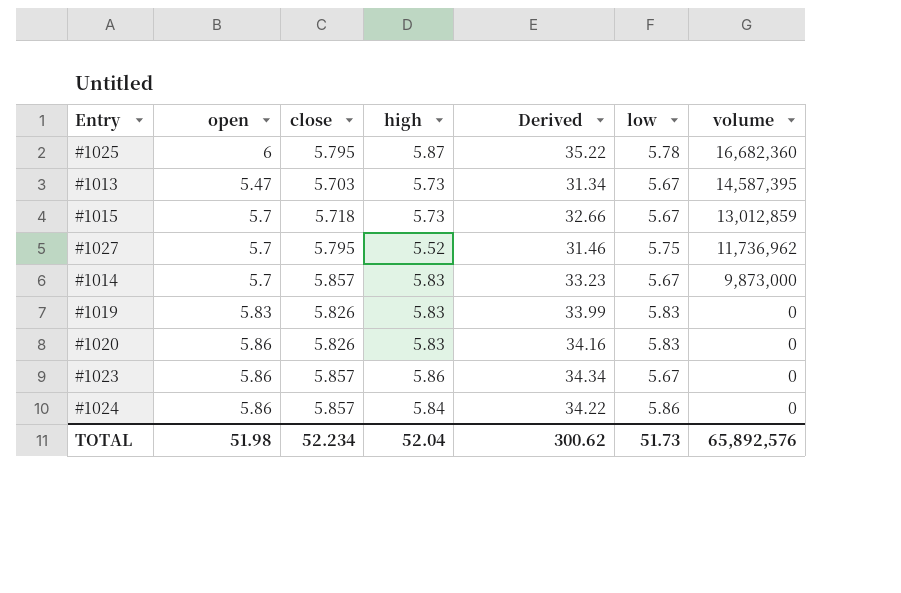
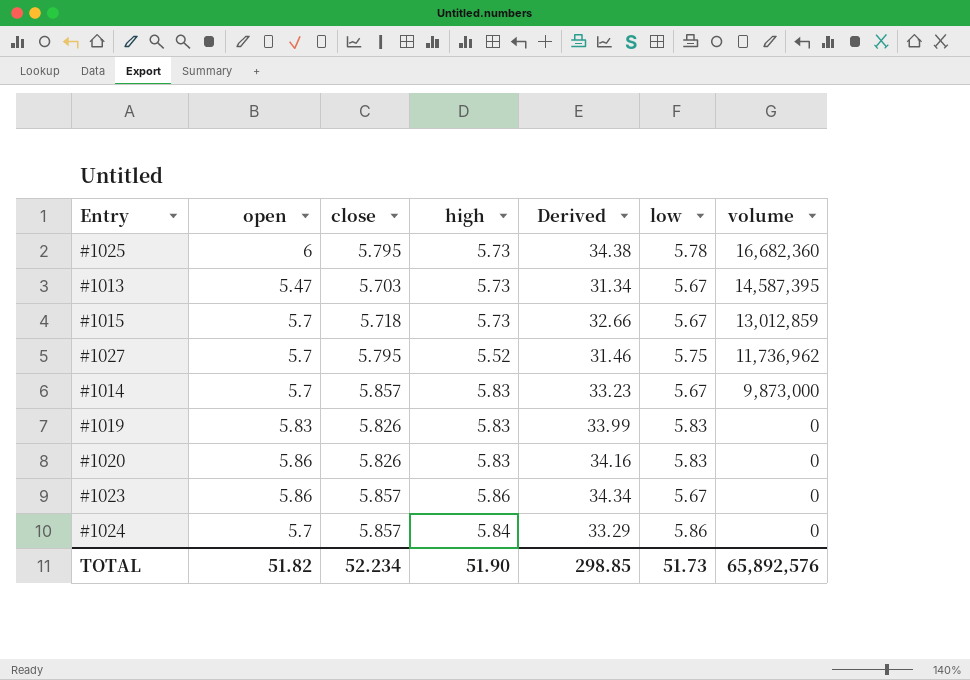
#1025 | high: 5.87 -> 5.73
#1025 | Derived: 35.22 -> 34.38
#1024 | open: 5.86 -> 5.7
#1024 | Derived: 34.22 -> 33.29
TOTAL | open: 51.98 -> 51.82
TOTAL | high: 52.04 -> 51.90
TOTAL | Derived: 300.62 -> 298.85

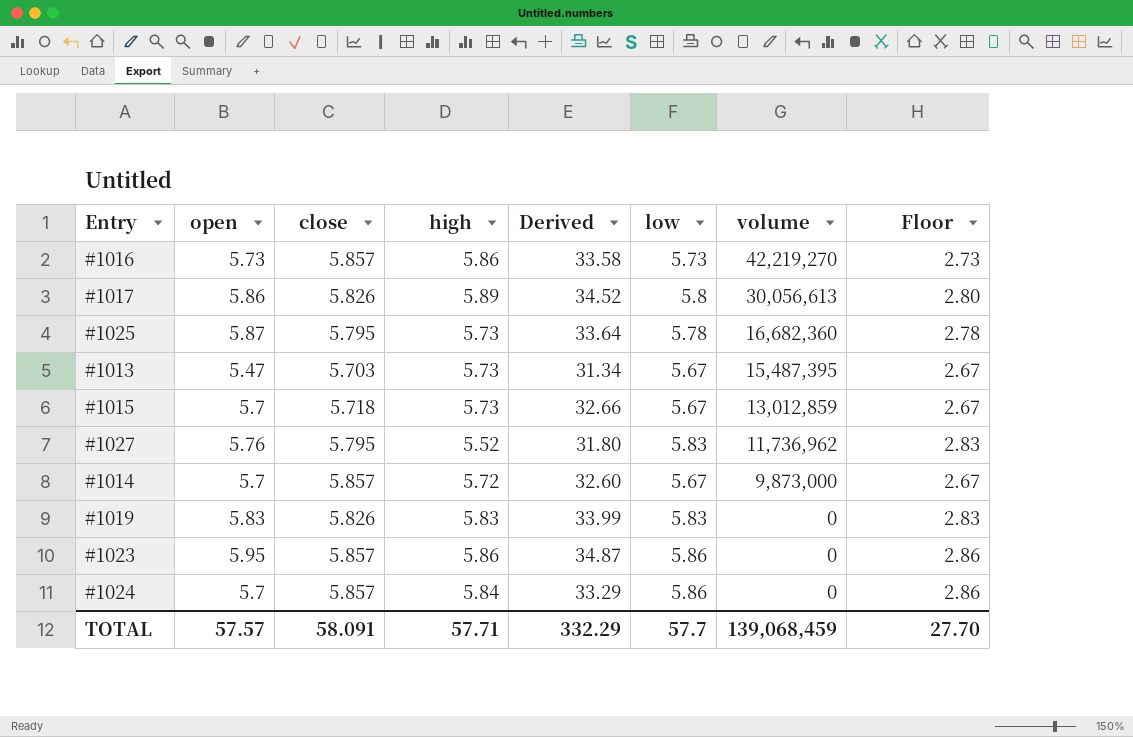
column Floor | formula: none -> [low] - 3
row #1020: 5.86 | 5.826 | 5.83 | 34.16 | 5.83 | 0 -> none
row #1016: none -> 5.73 | 5.857 | 5.86 | 33.58 | 5.73 | 42,219,270 | 2.73
row #1017: none -> 5.86 | 5.826 | 5.89 | 34.52 | 5.8 | 30,056,613 | 2.80
#1025 | open: 6 -> 5.87
#1025 | Derived: 34.38 -> 33.64
#1013 | volume: 14,587,395 -> 15,487,395
#1027 | open: 5.7 -> 5.76
#1027 | Derived: 31.46 -> 31.80
#1027 | low: 5.75 -> 5.83
#1014 | high: 5.83 -> 5.72
#1014 | Derived: 33.23 -> 32.60
#1023 | open: 5.86 -> 5.95
#1023 | Derived: 34.34 -> 34.87
#1023 | low: 5.67 -> 5.86
TOTAL | open: 51.82 -> 57.57
TOTAL | close: 52.234 -> 58.091
TOTAL | high: 51.90 -> 57.71
TOTAL | Derived: 298.85 -> 332.29
TOTAL | low: 51.73 -> 57.7
TOTAL | volume: 65,892,576 -> 139,068,459

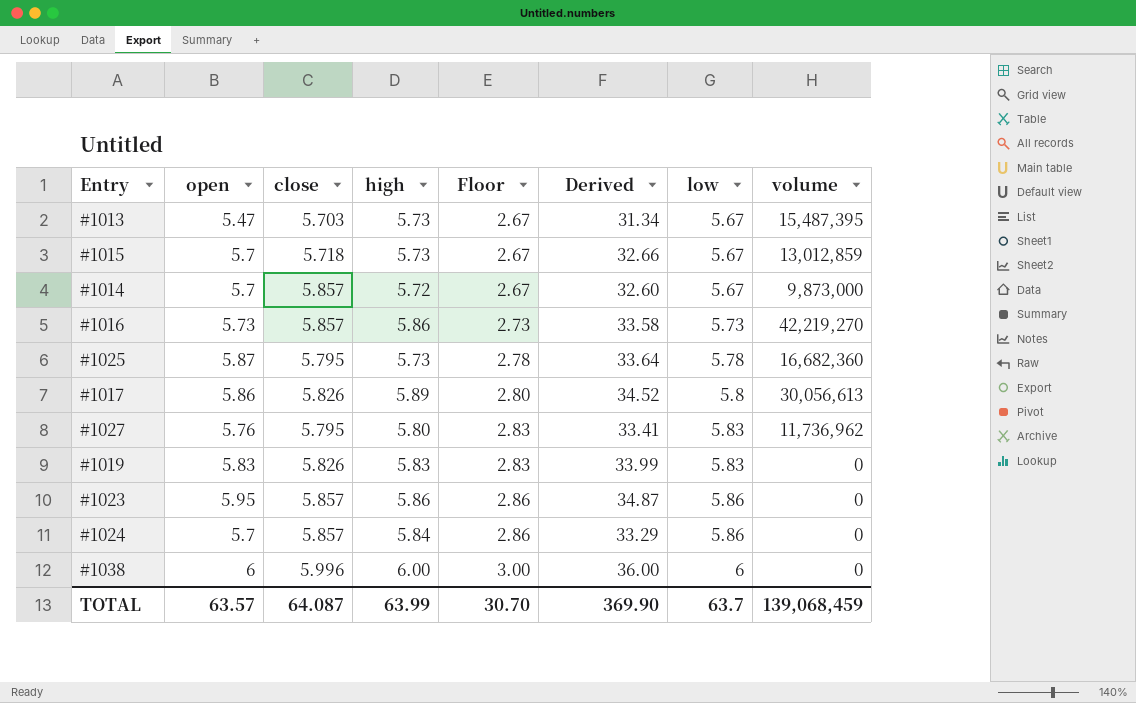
row order: volume descending -> Floor ascending
column Floor | position: 8 -> 5
#1027 | high: 5.52 -> 5.80
#1027 | Derived: 31.80 -> 33.41
row #1038: none -> 6 | 5.996 | 6.00 | 3.00 | 36.00 | 6 | 0
TOTAL | open: 57.57 -> 63.57
TOTAL | close: 58.091 -> 64.087
TOTAL | high: 57.71 -> 63.99
TOTAL | Floor: 27.70 -> 30.70
TOTAL | Derived: 332.29 -> 369.90
TOTAL | low: 57.7 -> 63.7

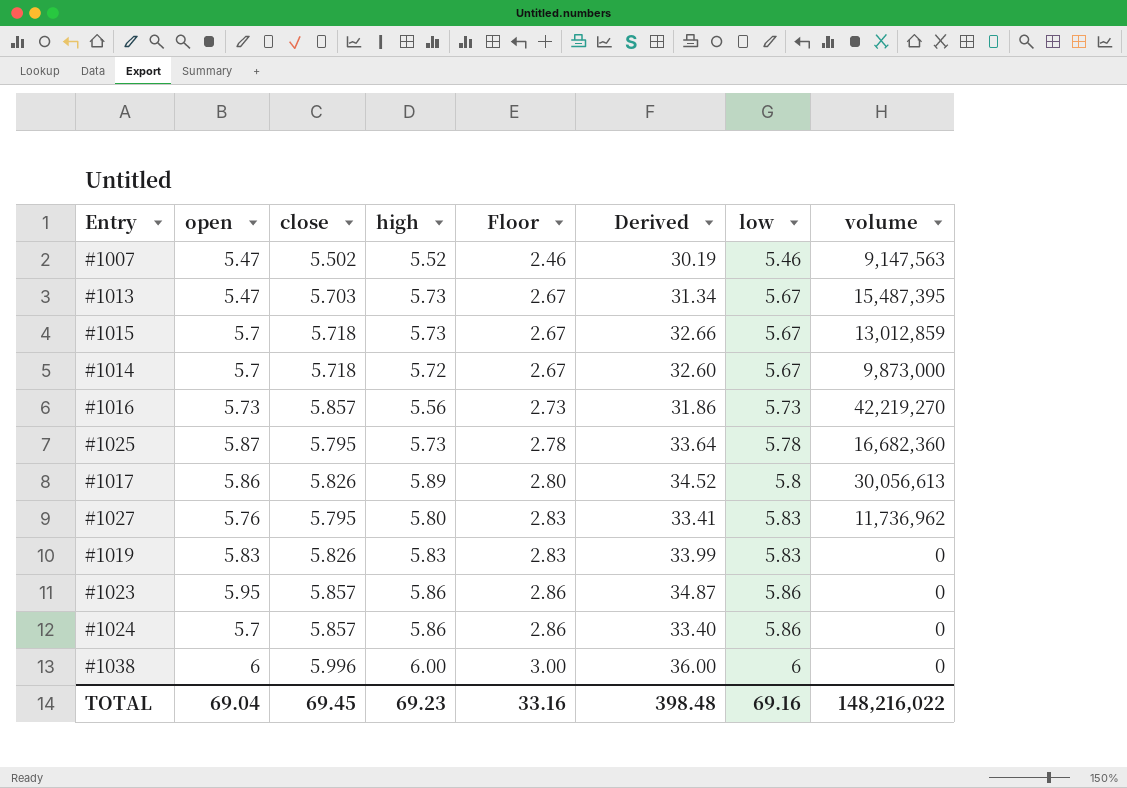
row #1007: none -> 5.47 | 5.502 | 5.52 | 2.46 | 30.19 | 5.46 | 9,147,563
#1014 | close: 5.857 -> 5.718
#1016 | high: 5.86 -> 5.56
#1016 | Derived: 33.58 -> 31.86
#1024 | high: 5.84 -> 5.86
#1024 | Derived: 33.29 -> 33.40
TOTAL | open: 63.57 -> 69.04
TOTAL | close: 64.087 -> 69.45
TOTAL | high: 63.99 -> 69.23
TOTAL | Floor: 30.70 -> 33.16
TOTAL | Derived: 369.90 -> 398.48
TOTAL | low: 63.7 -> 69.16
TOTAL | volume: 139,068,459 -> 148,216,022

